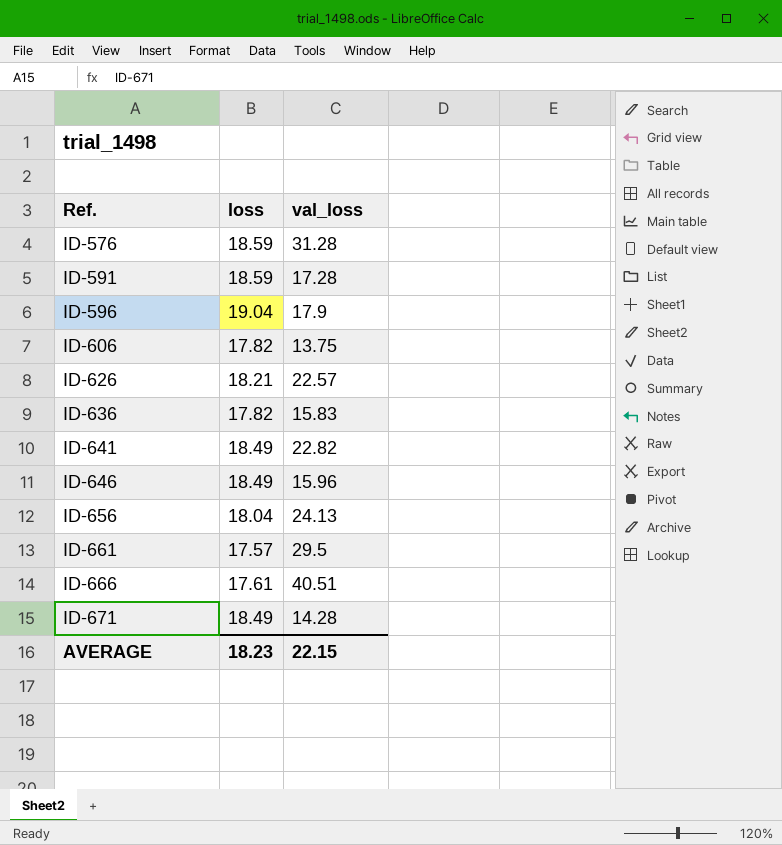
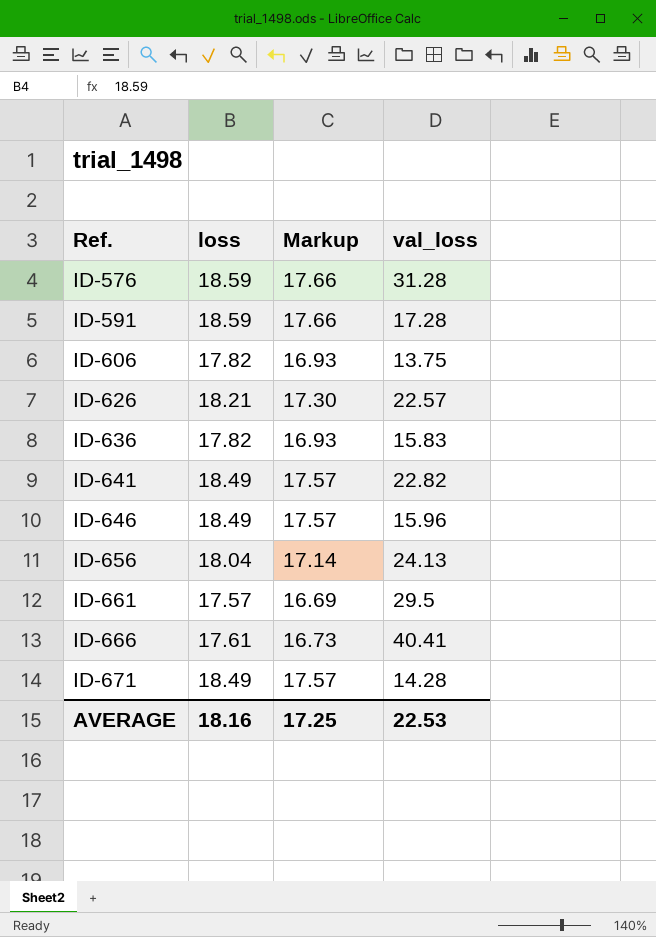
column Markup | formula: none -> [loss] * 0.95
row ID-596: 19.04 | 17.9 -> none
ID-666 | val_loss: 40.51 -> 40.41
AVERAGE | loss: 18.23 -> 18.16
AVERAGE | val_loss: 22.15 -> 22.53

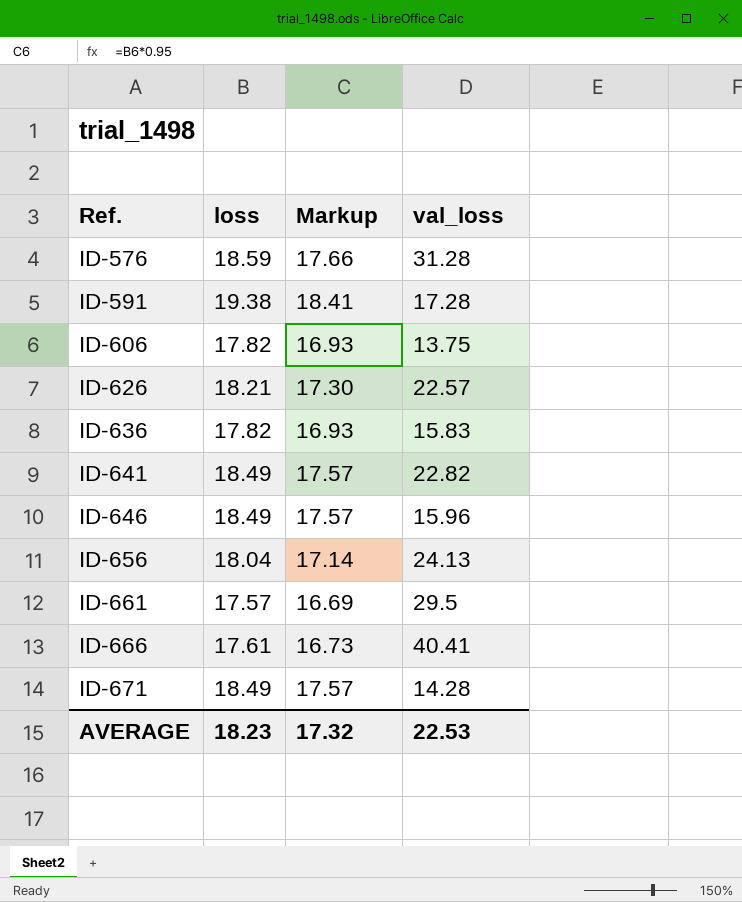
ID-591 | loss: 18.59 -> 19.38
ID-591 | Markup: 17.66 -> 18.41
AVERAGE | loss: 18.16 -> 18.23
AVERAGE | Markup: 17.25 -> 17.32

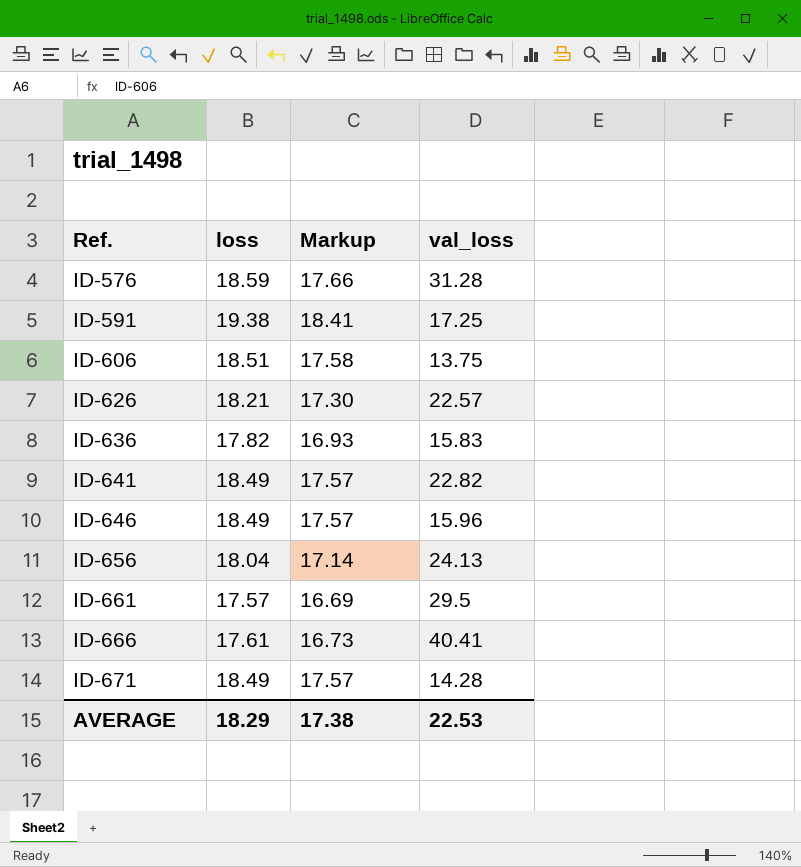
ID-591 | val_loss: 17.28 -> 17.25
ID-606 | loss: 17.82 -> 18.51
ID-606 | Markup: 16.93 -> 17.58
AVERAGE | loss: 18.23 -> 18.29
AVERAGE | Markup: 17.32 -> 17.38

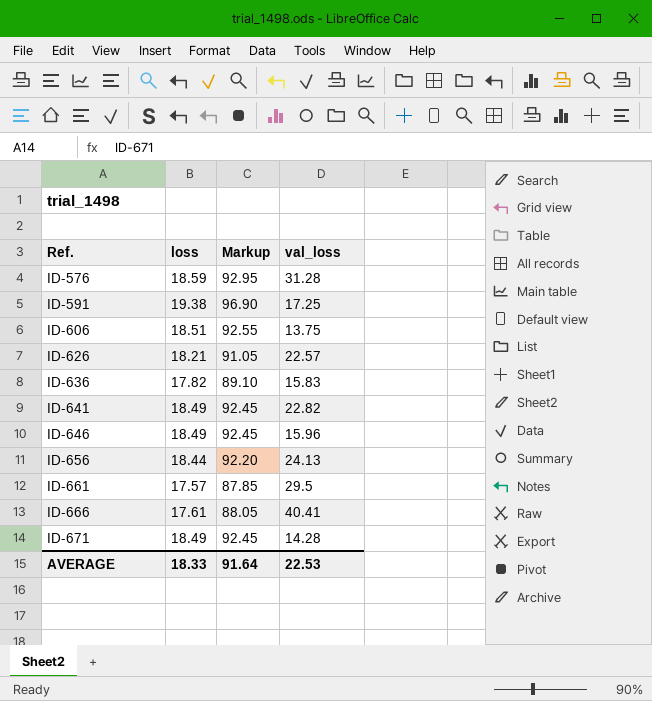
column Markup | formula: [loss] * 0.95 -> [loss] * 5
ID-656 | loss: 18.04 -> 18.44
AVERAGE | loss: 18.29 -> 18.33
AVERAGE | Markup: 17.38 -> 91.64

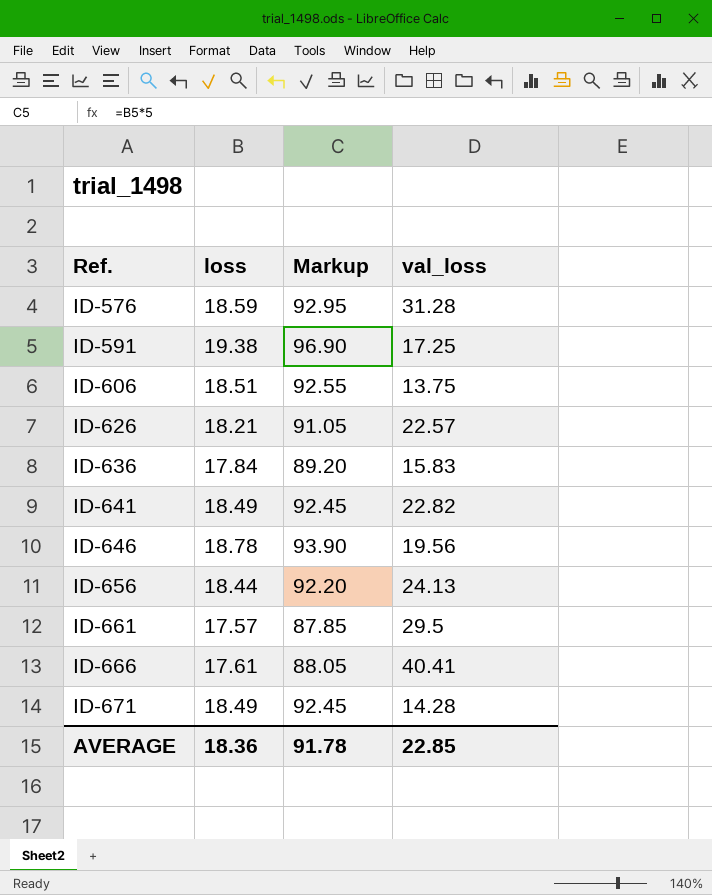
ID-636 | loss: 17.82 -> 17.84
ID-636 | Markup: 89.10 -> 89.20
ID-646 | loss: 18.49 -> 18.78
ID-646 | Markup: 92.45 -> 93.90
ID-646 | val_loss: 15.96 -> 19.56
AVERAGE | loss: 18.33 -> 18.36
AVERAGE | Markup: 91.64 -> 91.78
AVERAGE | val_loss: 22.53 -> 22.85

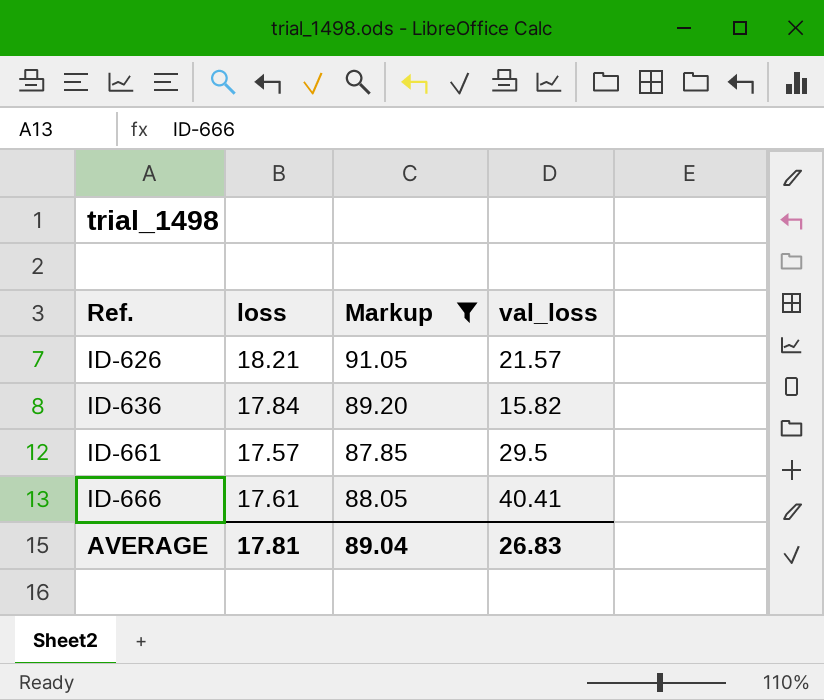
filter: none -> Markup <= 91.05
ID-626 | val_loss: 22.57 -> 21.57
ID-636 | val_loss: 15.83 -> 15.82
AVERAGE | loss: 18.36 -> 17.81
AVERAGE | Markup: 91.78 -> 89.04
AVERAGE | val_loss: 22.85 -> 26.83

